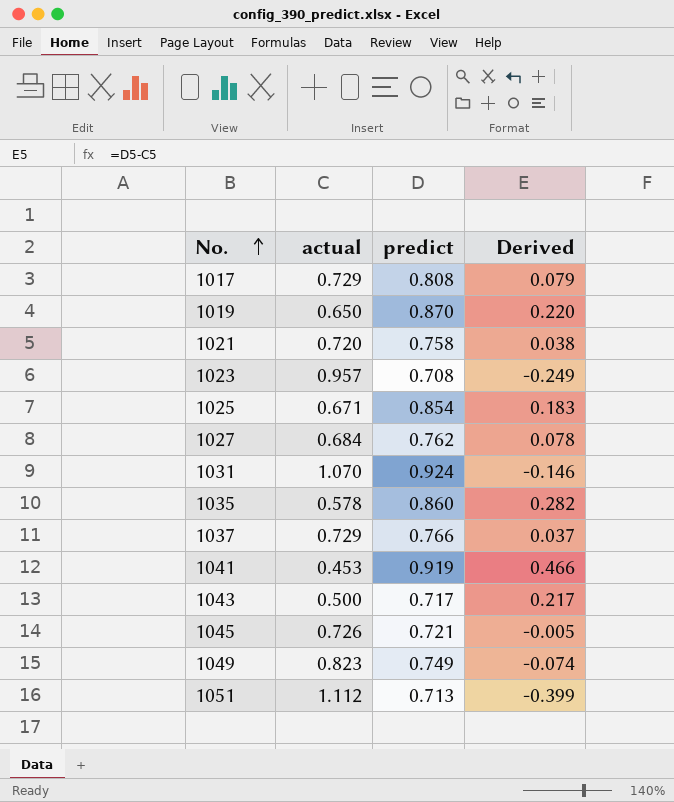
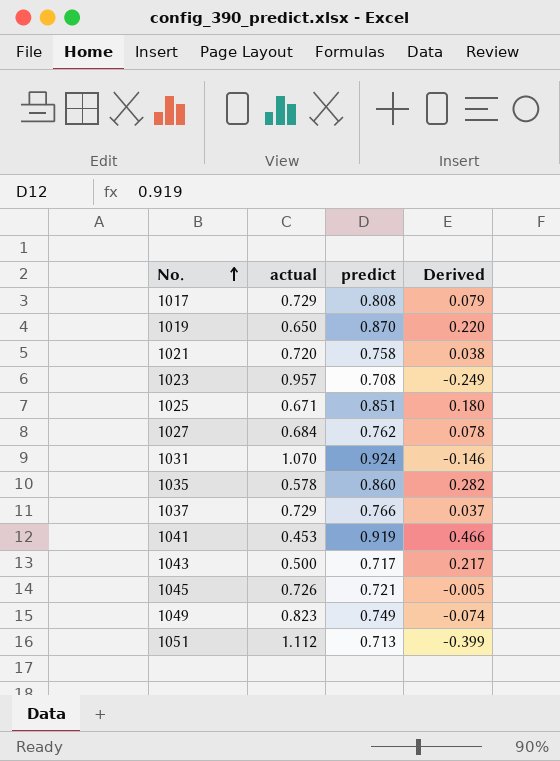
1025 | predict: 0.854 -> 0.851
1025 | Derived: 0.183 -> 0.180

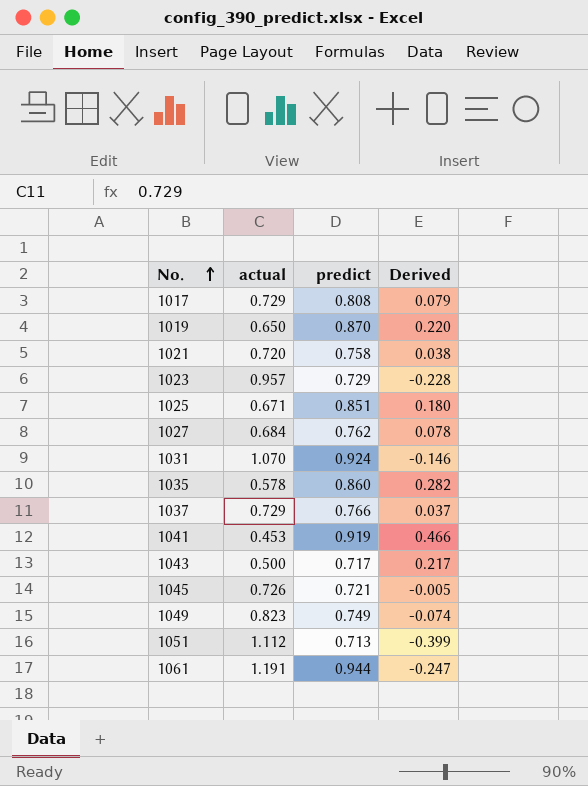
1023 | predict: 0.708 -> 0.729
1023 | Derived: -0.249 -> -0.228
row 1061: none -> 1.191 | 0.944 | -0.247

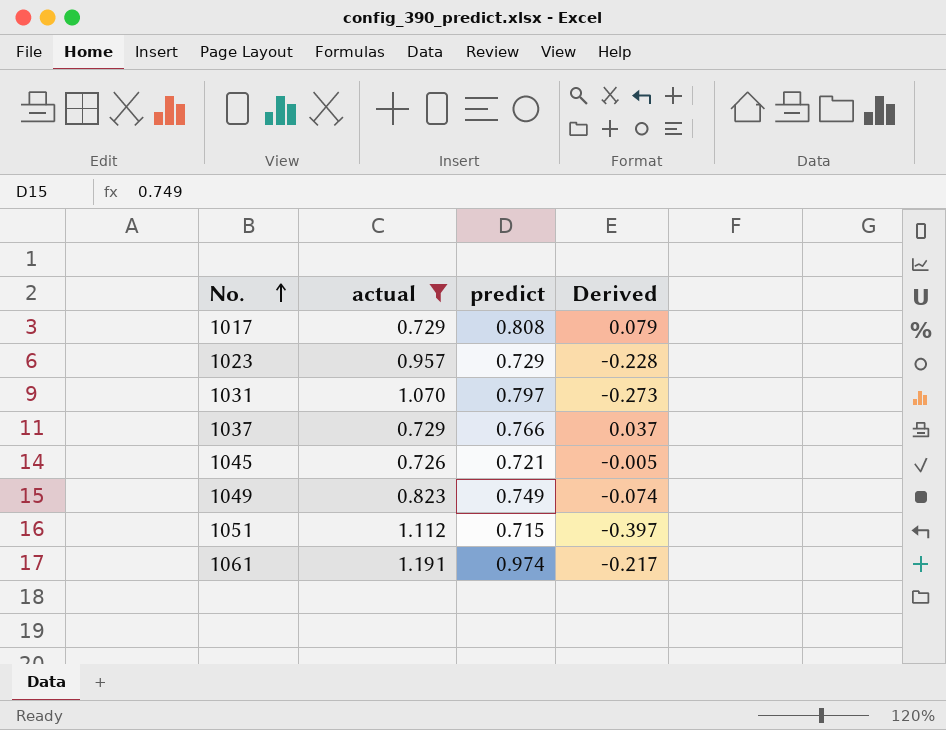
filter: none -> actual >= 0.726
1031 | predict: 0.924 -> 0.797
1031 | Derived: -0.146 -> -0.273
1051 | predict: 0.713 -> 0.715
1051 | Derived: -0.399 -> -0.397
1061 | predict: 0.944 -> 0.974
1061 | Derived: -0.247 -> -0.217

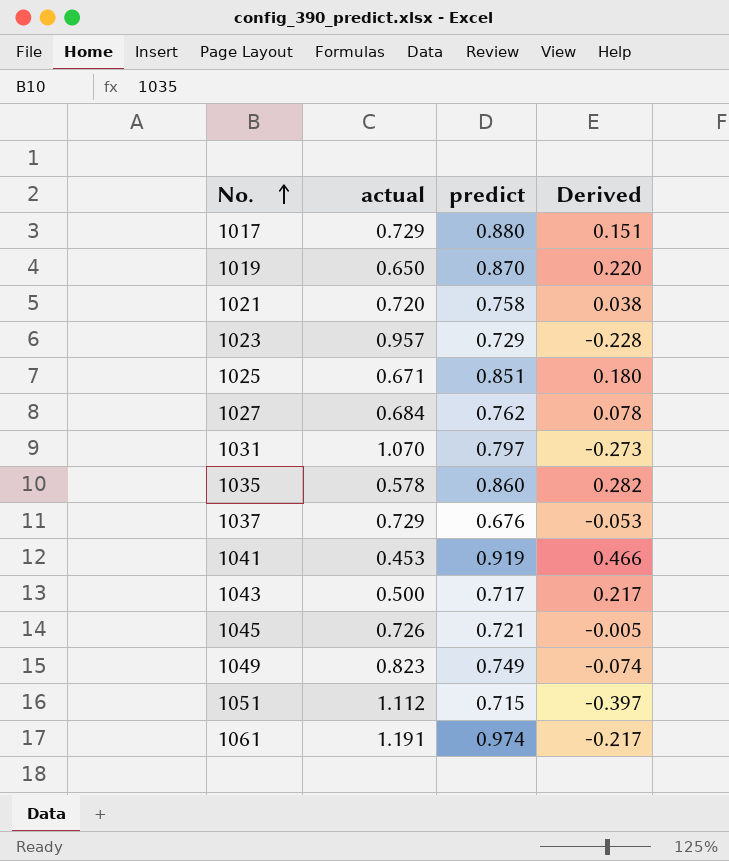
filter: actual >= 0.726 -> none
1017 | predict: 0.808 -> 0.880
1017 | Derived: 0.079 -> 0.151
1037 | predict: 0.766 -> 0.676
1037 | Derived: 0.037 -> -0.053

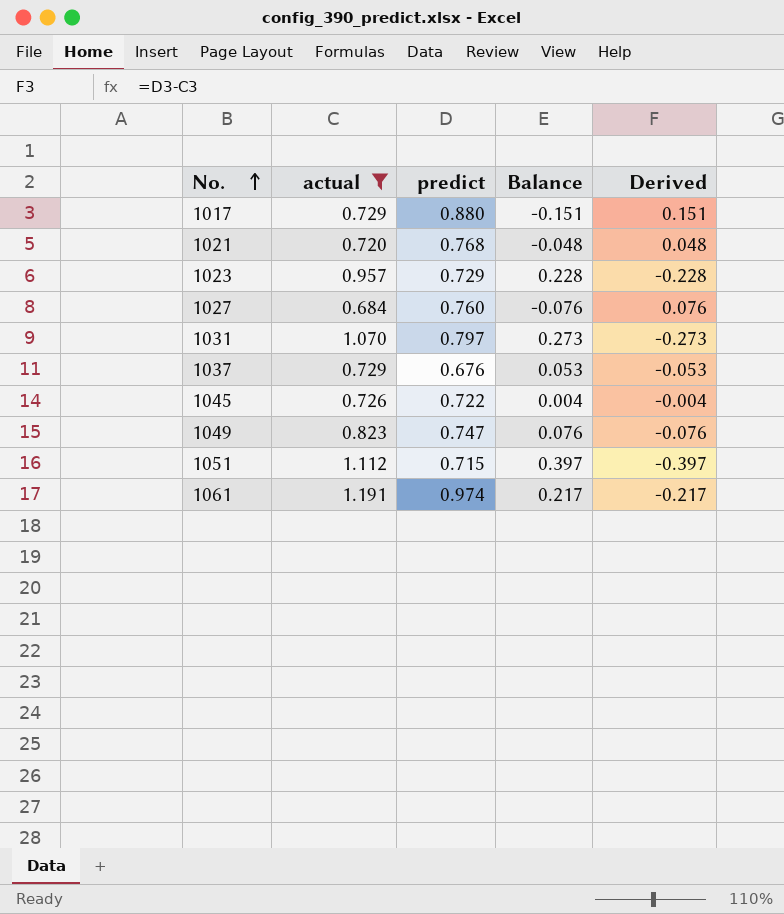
filter: none -> actual >= 0.684
column Balance | formula: none -> [actual] - [predict]
1021 | predict: 0.758 -> 0.768
1021 | Derived: 0.038 -> 0.048
1027 | predict: 0.762 -> 0.760
1027 | Derived: 0.078 -> 0.076
1045 | predict: 0.721 -> 0.722
1045 | Derived: -0.005 -> -0.004
1049 | predict: 0.749 -> 0.747
1049 | Derived: -0.074 -> -0.076

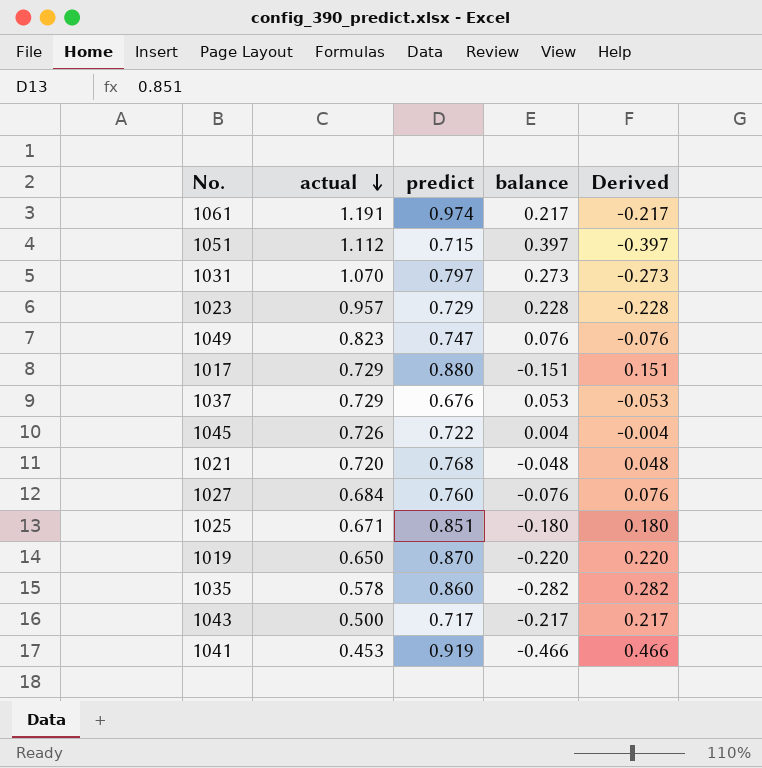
filter: actual >= 0.684 -> none
row order: No. ascending -> actual descending
column name: Balance -> balance

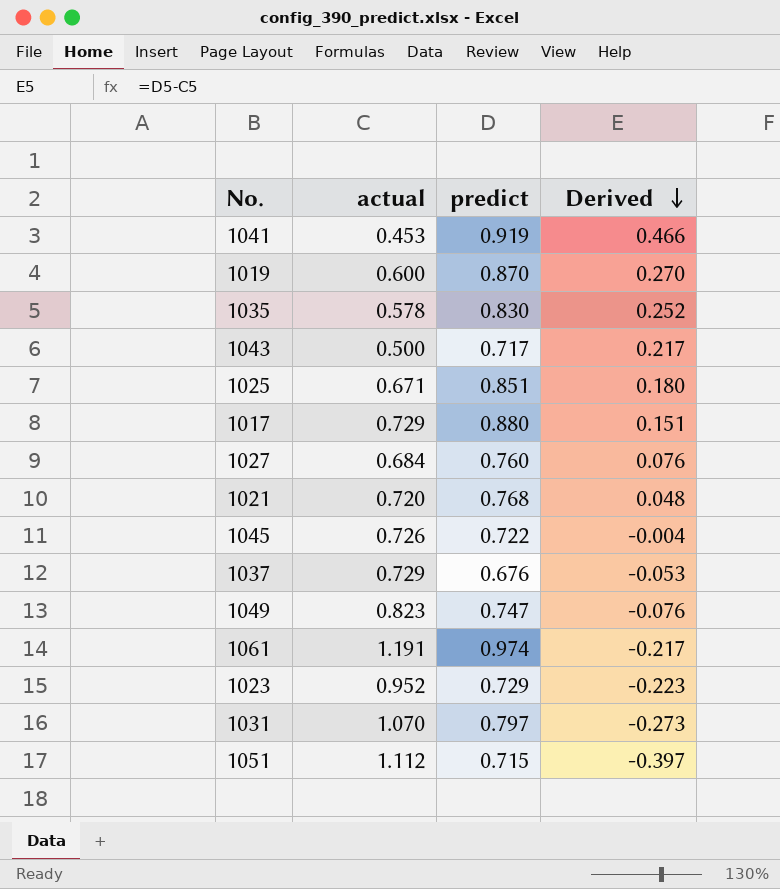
row order: actual descending -> Derived descending
column balance | formula: [actual] - [predict] -> none
1019 | actual: 0.650 -> 0.600
1019 | Derived: 0.220 -> 0.270
1035 | predict: 0.860 -> 0.830
1035 | Derived: 0.282 -> 0.252
1023 | actual: 0.957 -> 0.952
1023 | Derived: -0.228 -> -0.223

